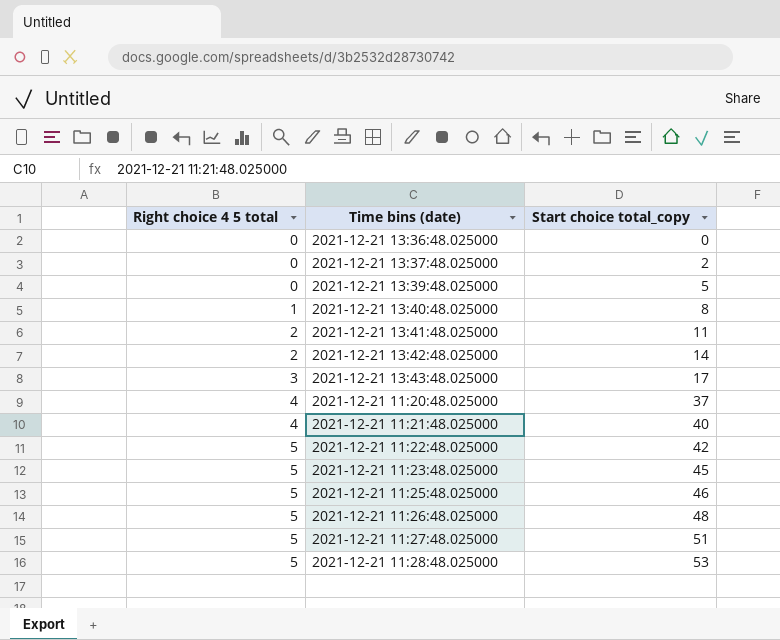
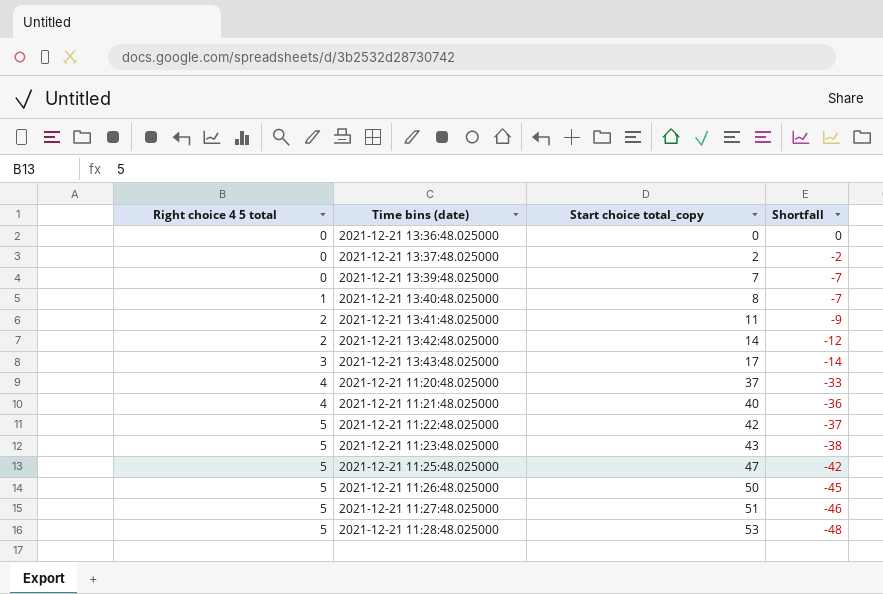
column Shortfall | formula: none -> [Right choice 4 5 total] - [Start choice total_copy]
2021-12-21 13:39:48.025000 | Start choice total_copy: 5 -> 7
2021-12-21 11:23:48.025000 | Start choice total_copy: 45 -> 43
2021-12-21 11:25:48.025000 | Start choice total_copy: 46 -> 47
2021-12-21 11:26:48.025000 | Start choice total_copy: 48 -> 50

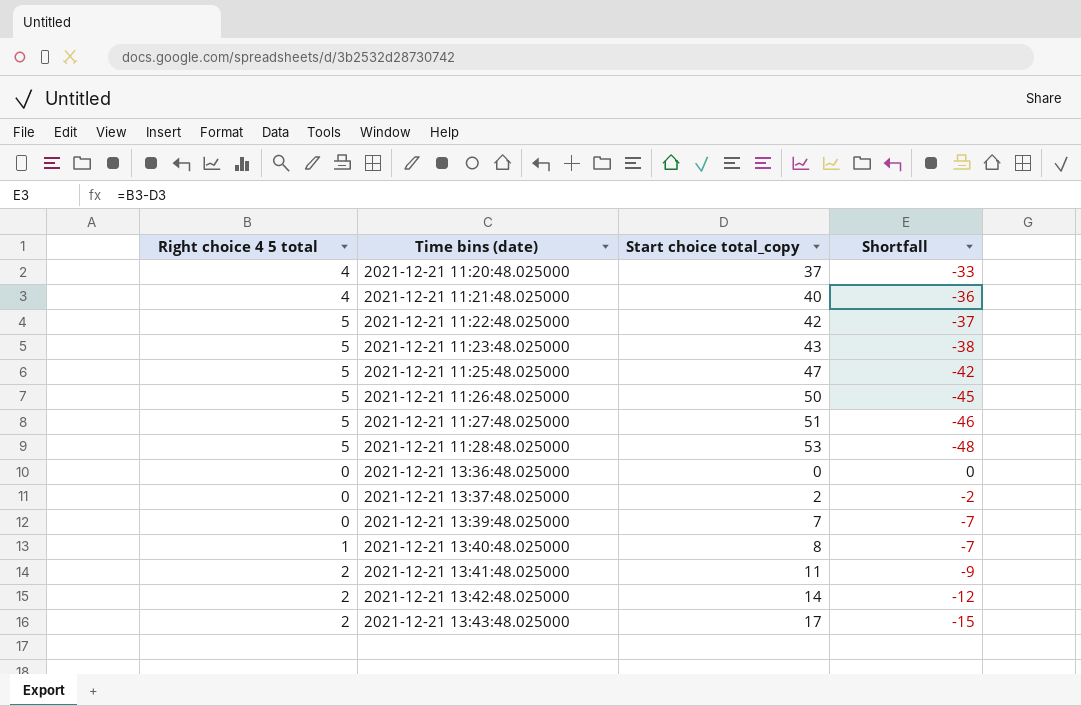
row order: Right choice 4 5 total ascending -> Time bins (date) ascending
2021-12-21 13:43:48.025000 | Right choice 4 5 total: 3 -> 2
2021-12-21 13:43:48.025000 | Shortfall: -14 -> -15

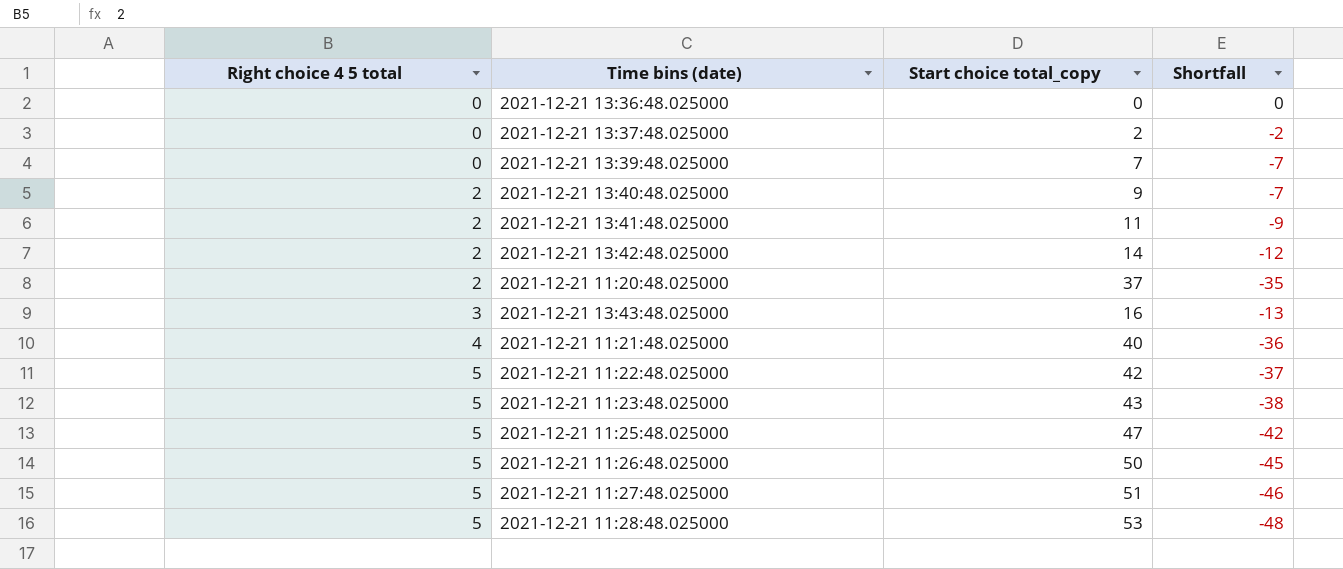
row order: Time bins (date) ascending -> Right choice 4 5 total ascending
2021-12-21 13:40:48.025000 | Right choice 4 5 total: 1 -> 2
2021-12-21 13:40:48.025000 | Start choice total_copy: 8 -> 9
2021-12-21 11:20:48.025000 | Right choice 4 5 total: 4 -> 2
2021-12-21 11:20:48.025000 | Shortfall: -33 -> -35
2021-12-21 13:43:48.025000 | Right choice 4 5 total: 2 -> 3
2021-12-21 13:43:48.025000 | Start choice total_copy: 17 -> 16
2021-12-21 13:43:48.025000 | Shortfall: -15 -> -13

